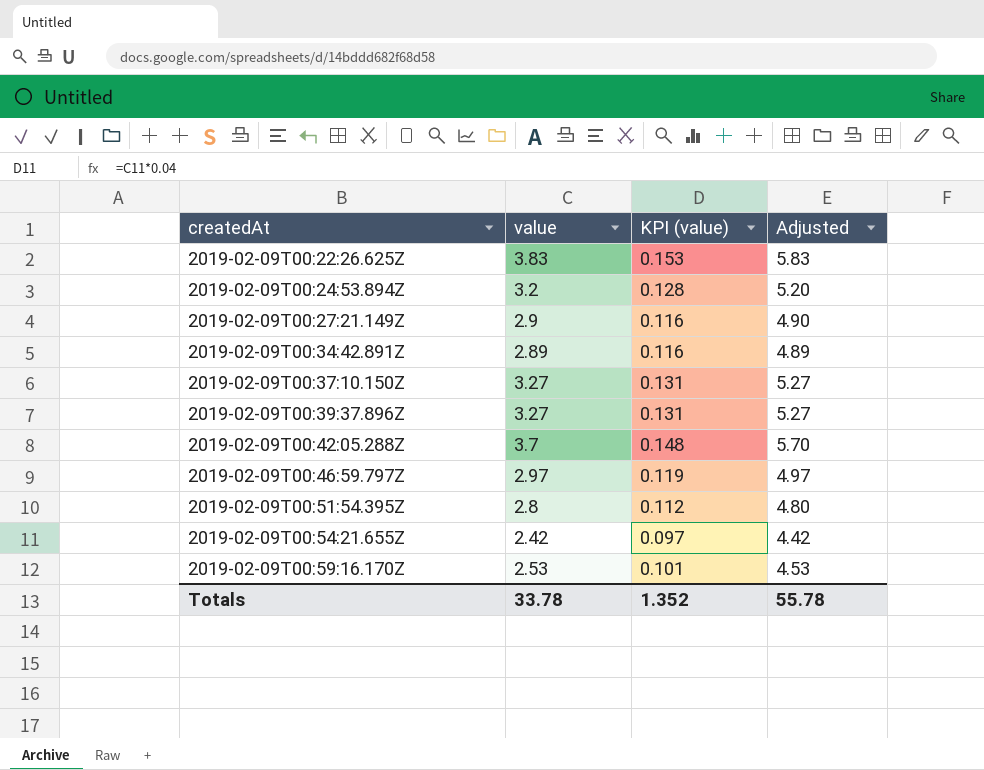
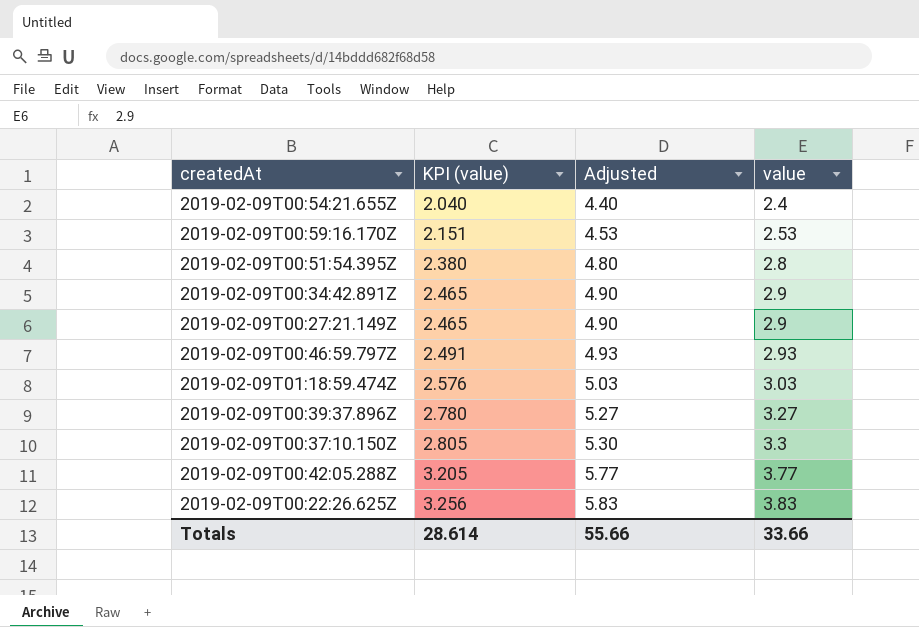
row order: createdAt ascending -> KPI (value) ascending
column KPI (value) | formula: [value] * 0.04 -> [value] * 0.85
column value | position: 2 -> 4
row 2019-02-09T00:24:53.894Z: 3.2 | 0.128 | 5.20 -> none
2019-02-09T00:54:21.655Z | Adjusted: 4.42 -> 4.40
2019-02-09T00:54:21.655Z | value: 2.42 -> 2.4
2019-02-09T00:34:42.891Z | Adjusted: 4.89 -> 4.90
2019-02-09T00:34:42.891Z | value: 2.89 -> 2.9
2019-02-09T00:46:59.797Z | Adjusted: 4.97 -> 4.93
2019-02-09T00:46:59.797Z | value: 2.97 -> 2.93
row 2019-02-09T01:18:59.474Z: none -> 2.576 | 5.03 | 3.03
2019-02-09T00:37:10.150Z | Adjusted: 5.27 -> 5.30
2019-02-09T00:37:10.150Z | value: 3.27 -> 3.3
2019-02-09T00:42:05.288Z | Adjusted: 5.70 -> 5.77
2019-02-09T00:42:05.288Z | value: 3.7 -> 3.77
Totals | KPI (value): 1.352 -> 28.614
Totals | Adjusted: 55.78 -> 55.66
Totals | value: 33.78 -> 33.66

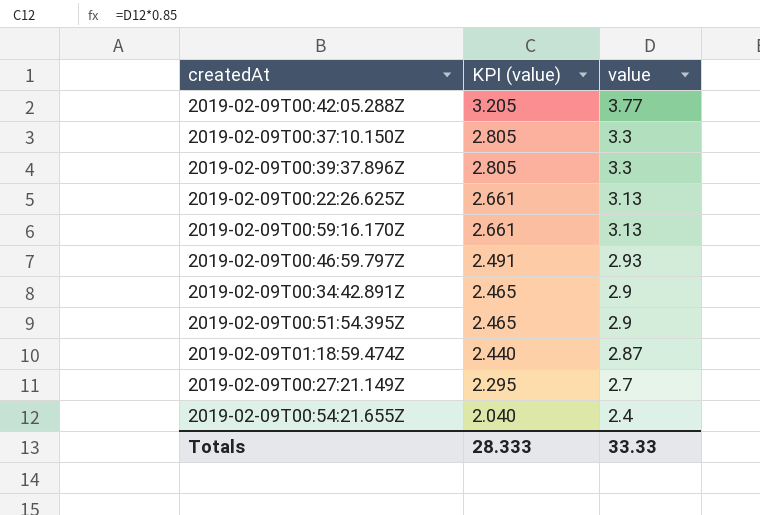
row order: KPI (value) ascending -> KPI (value) descending
column Adjusted | formula: [value] + 2 -> none
2019-02-09T00:39:37.896Z | KPI (value): 2.780 -> 2.805
2019-02-09T00:39:37.896Z | value: 3.27 -> 3.3
2019-02-09T00:22:26.625Z | KPI (value): 3.256 -> 2.661
2019-02-09T00:22:26.625Z | value: 3.83 -> 3.13
2019-02-09T00:59:16.170Z | KPI (value): 2.151 -> 2.661
2019-02-09T00:59:16.170Z | value: 2.53 -> 3.13
2019-02-09T00:51:54.395Z | KPI (value): 2.380 -> 2.465
2019-02-09T00:51:54.395Z | value: 2.8 -> 2.9
2019-02-09T01:18:59.474Z | KPI (value): 2.576 -> 2.440
2019-02-09T01:18:59.474Z | value: 3.03 -> 2.87
2019-02-09T00:27:21.149Z | KPI (value): 2.465 -> 2.295
2019-02-09T00:27:21.149Z | value: 2.9 -> 2.7
Totals | KPI (value): 28.614 -> 28.333
Totals | value: 33.66 -> 33.33

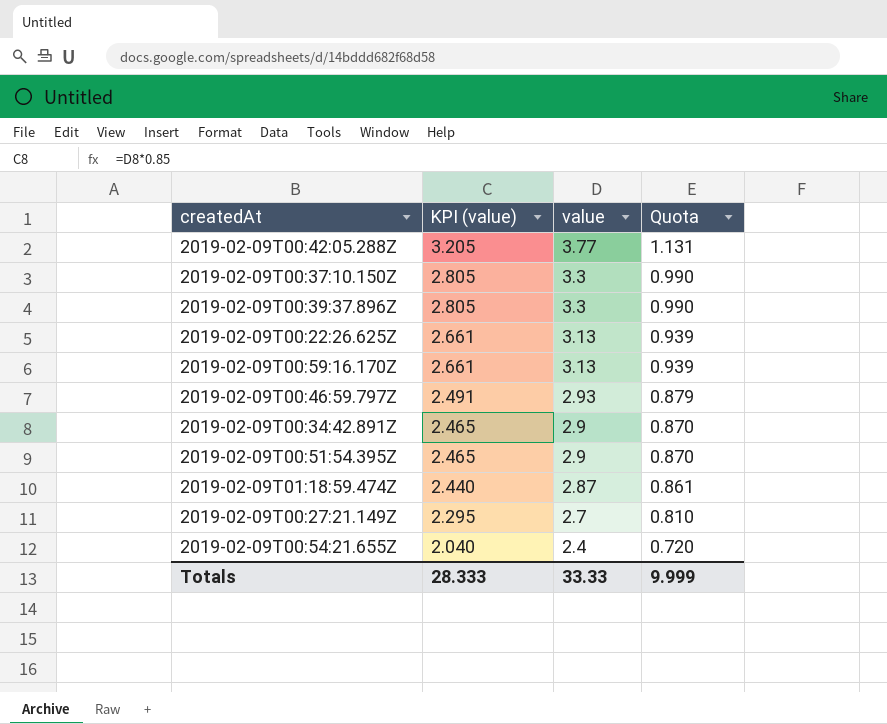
column Quota | formula: none -> [value] * 0.3

